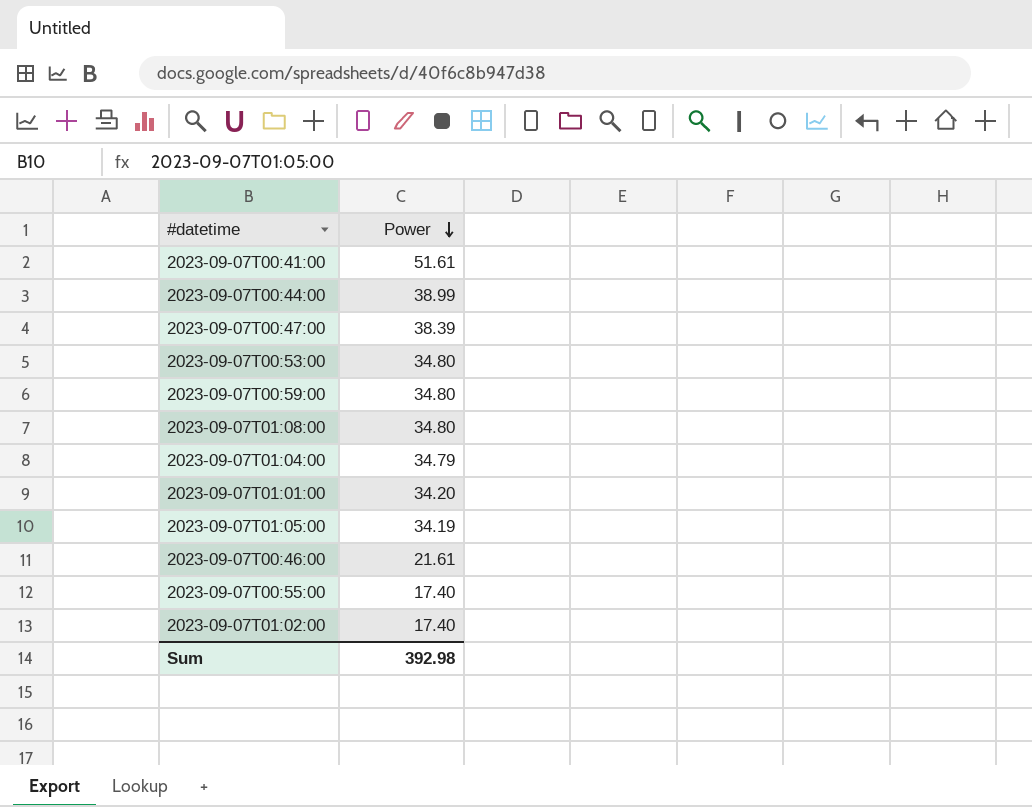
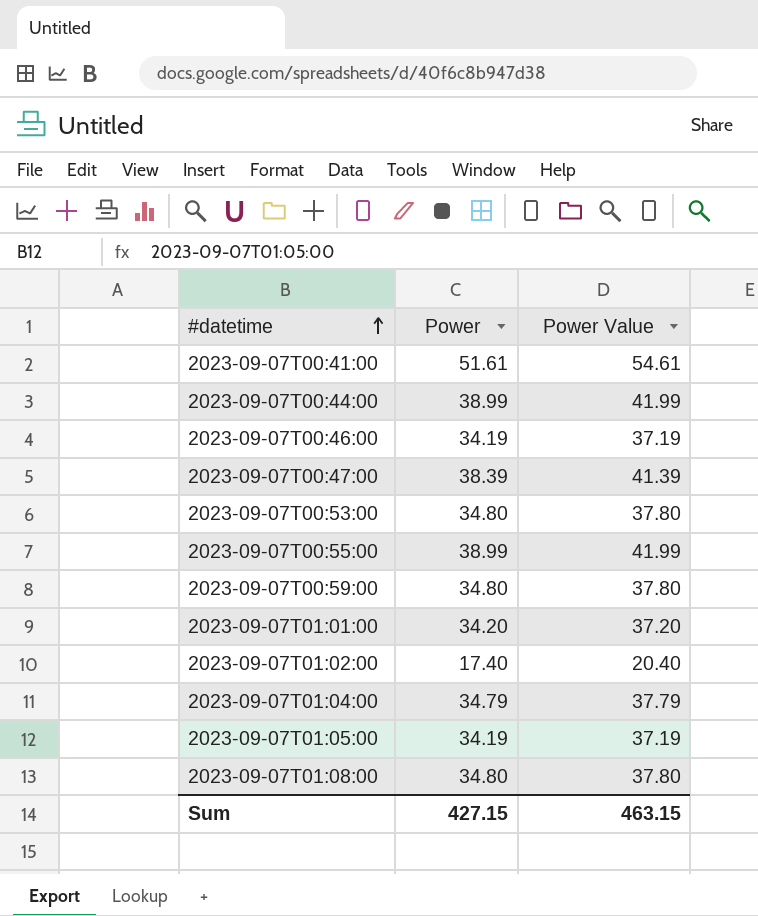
row order: Power descending -> #datetime ascending
column Power Value | formula: none -> [Power] + 3
2023-09-07T00:46:00 | Power: 21.61 -> 34.19
2023-09-07T00:55:00 | Power: 17.40 -> 38.99
Sum | Power: 392.98 -> 427.15

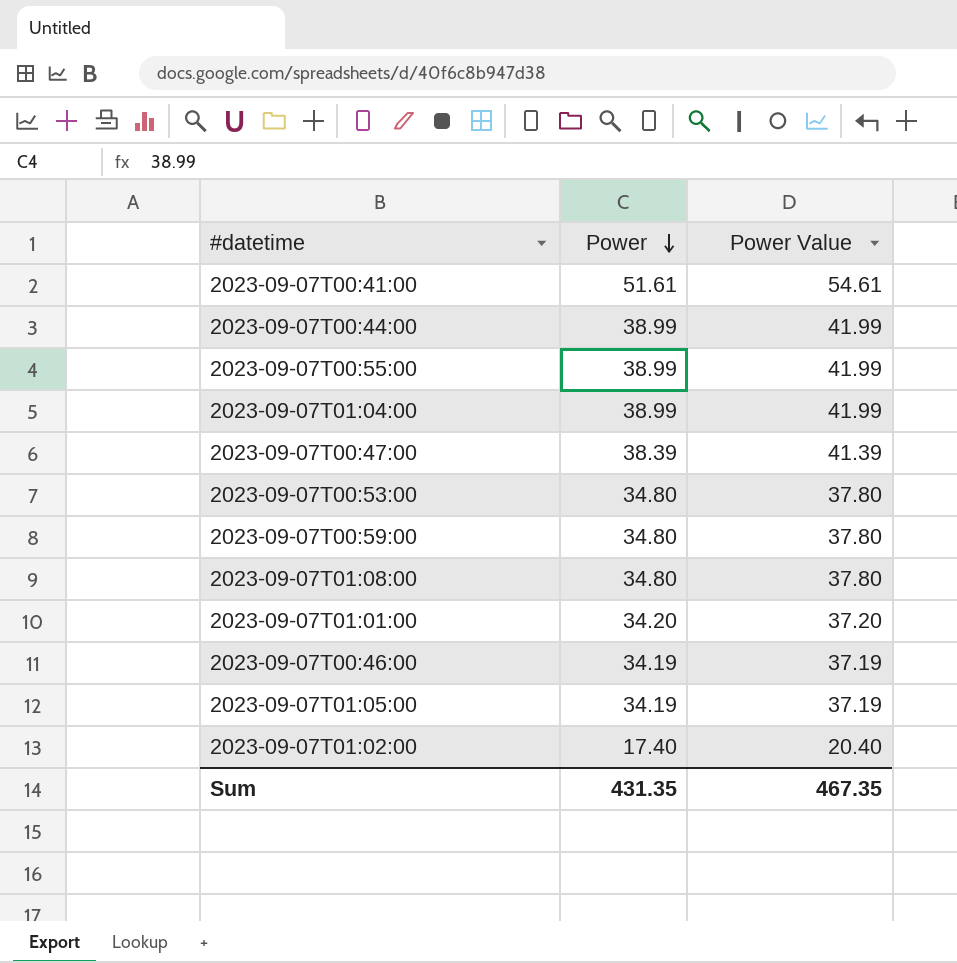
row order: #datetime ascending -> Power descending
2023-09-07T01:04:00 | Power: 34.79 -> 38.99
2023-09-07T01:04:00 | Power Value: 37.79 -> 41.99
Sum | Power: 427.15 -> 431.35
Sum | Power Value: 463.15 -> 467.35

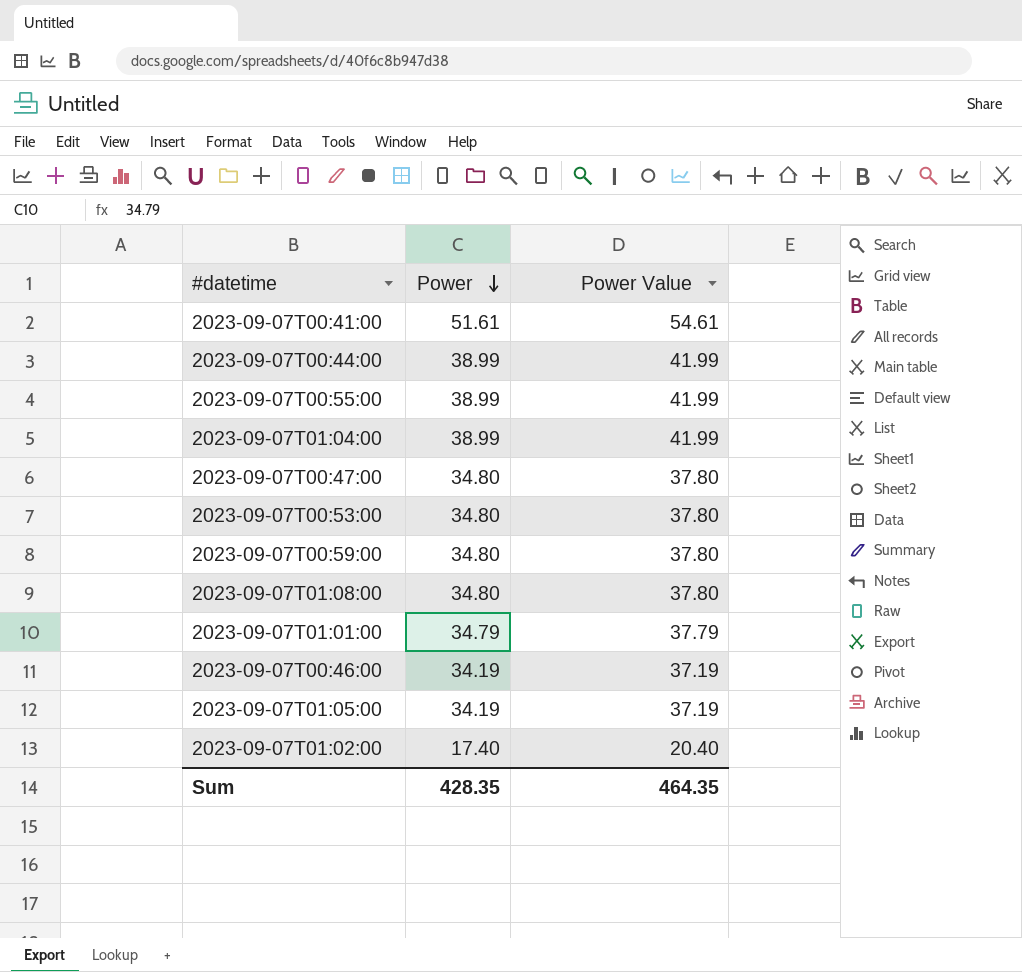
2023-09-07T00:47:00 | Power: 38.39 -> 34.80
2023-09-07T00:47:00 | Power Value: 41.39 -> 37.80
2023-09-07T01:01:00 | Power: 34.20 -> 34.79
2023-09-07T01:01:00 | Power Value: 37.20 -> 37.79
Sum | Power: 431.35 -> 428.35
Sum | Power Value: 467.35 -> 464.35

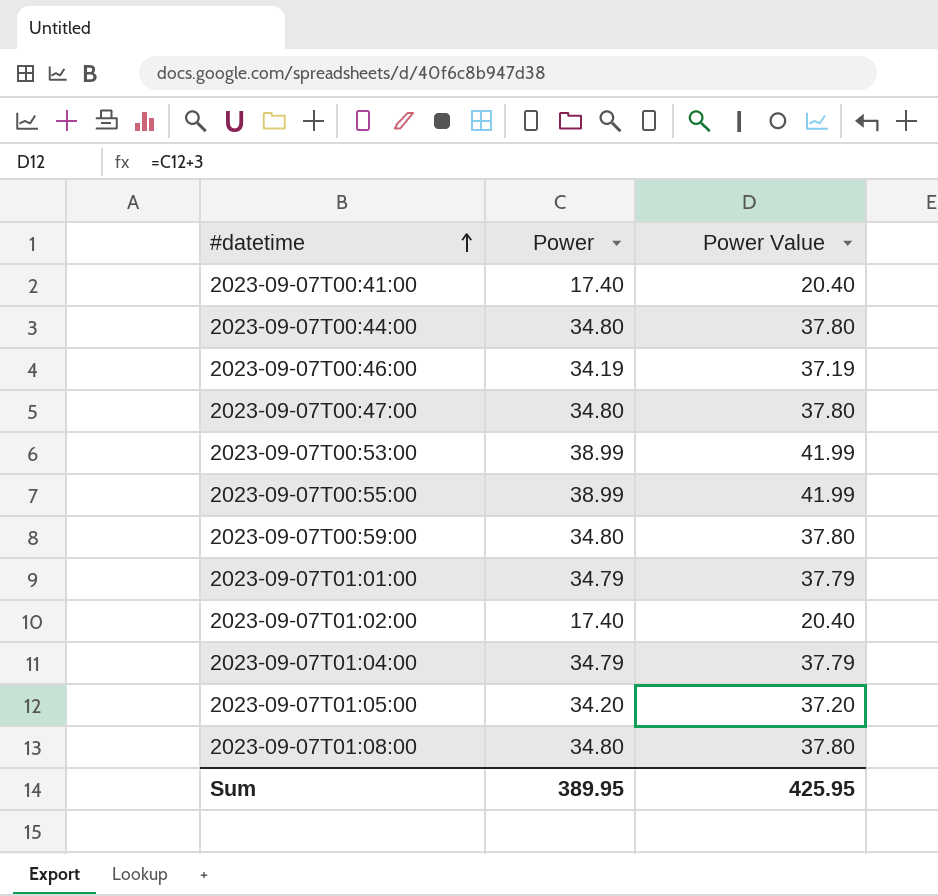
row order: Power descending -> #datetime ascending
2023-09-07T00:41:00 | Power: 51.61 -> 17.40
2023-09-07T00:41:00 | Power Value: 54.61 -> 20.40
2023-09-07T00:44:00 | Power: 38.99 -> 34.80
2023-09-07T00:44:00 | Power Value: 41.99 -> 37.80
2023-09-07T00:53:00 | Power: 34.80 -> 38.99
2023-09-07T00:53:00 | Power Value: 37.80 -> 41.99
2023-09-07T01:04:00 | Power: 38.99 -> 34.79
2023-09-07T01:04:00 | Power Value: 41.99 -> 37.79
2023-09-07T01:05:00 | Power: 34.19 -> 34.20
2023-09-07T01:05:00 | Power Value: 37.19 -> 37.20
Sum | Power: 428.35 -> 389.95
Sum | Power Value: 464.35 -> 425.95

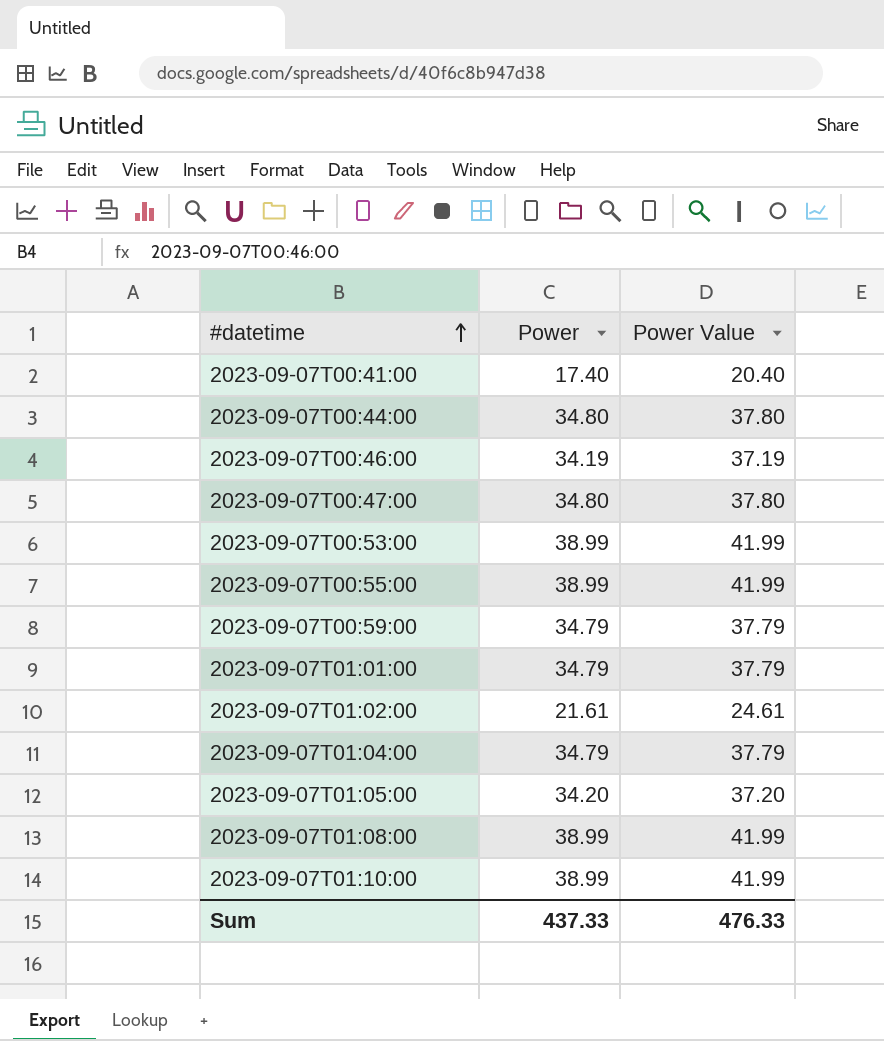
2023-09-07T00:59:00 | Power: 34.80 -> 34.79
2023-09-07T00:59:00 | Power Value: 37.80 -> 37.79
2023-09-07T01:02:00 | Power: 17.40 -> 21.61
2023-09-07T01:02:00 | Power Value: 20.40 -> 24.61
2023-09-07T01:08:00 | Power: 34.80 -> 38.99
2023-09-07T01:08:00 | Power Value: 37.80 -> 41.99
row 2023-09-07T01:10:00: none -> 38.99 | 41.99
Sum | Power: 389.95 -> 437.33
Sum | Power Value: 425.95 -> 476.33

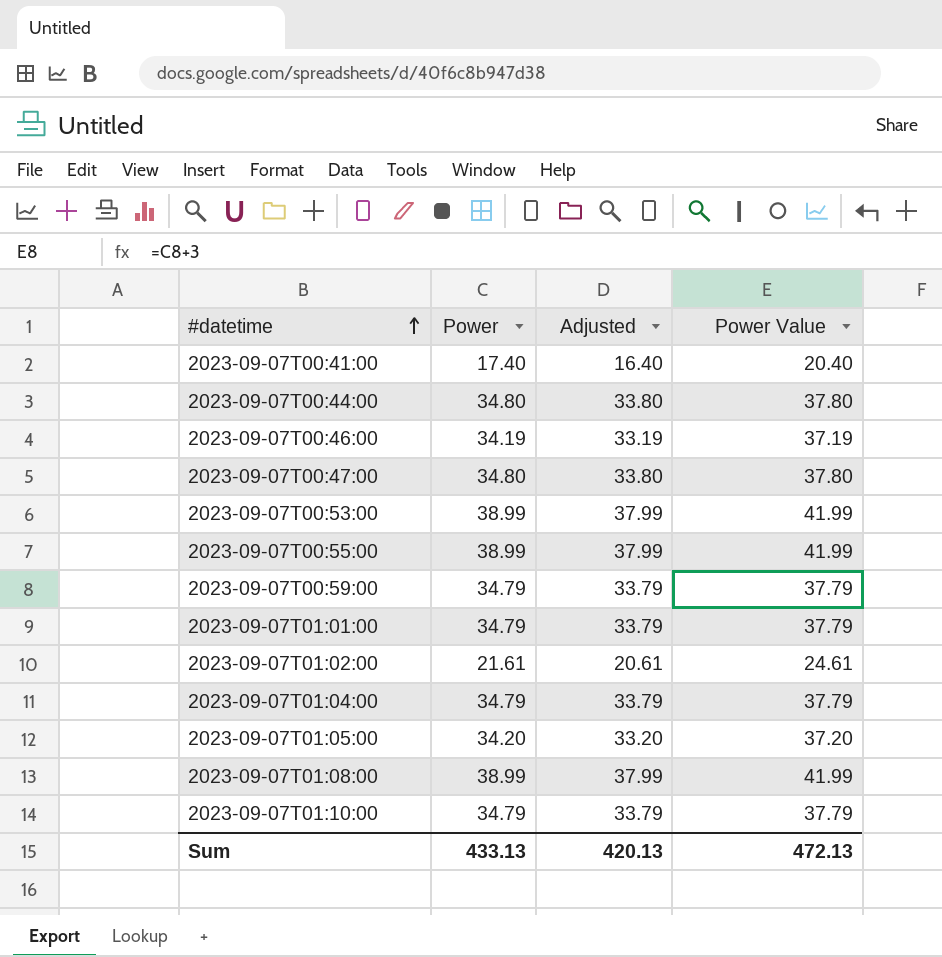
column Adjusted | formula: none -> [Power] - 1
2023-09-07T01:10:00 | Power: 38.99 -> 34.79
2023-09-07T01:10:00 | Power Value: 41.99 -> 37.79
Sum | Power: 437.33 -> 433.13
Sum | Power Value: 476.33 -> 472.13

